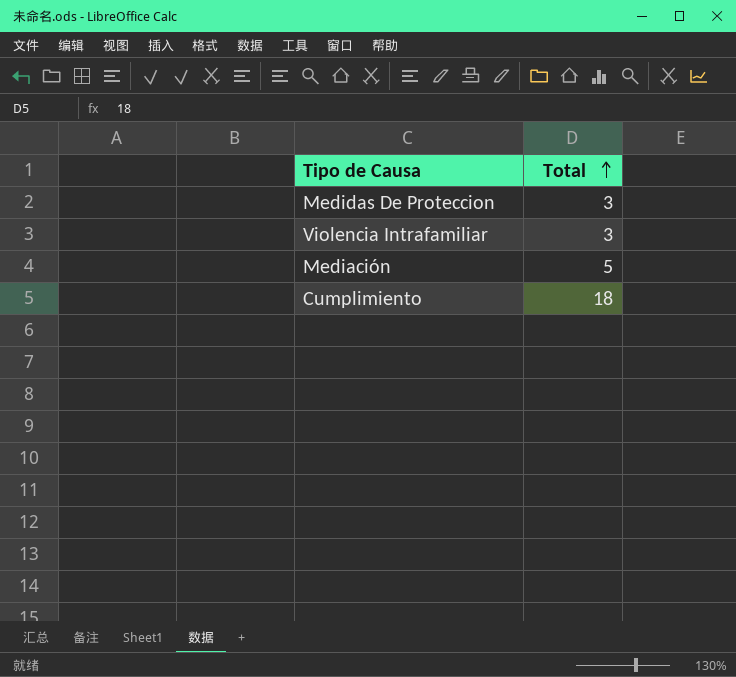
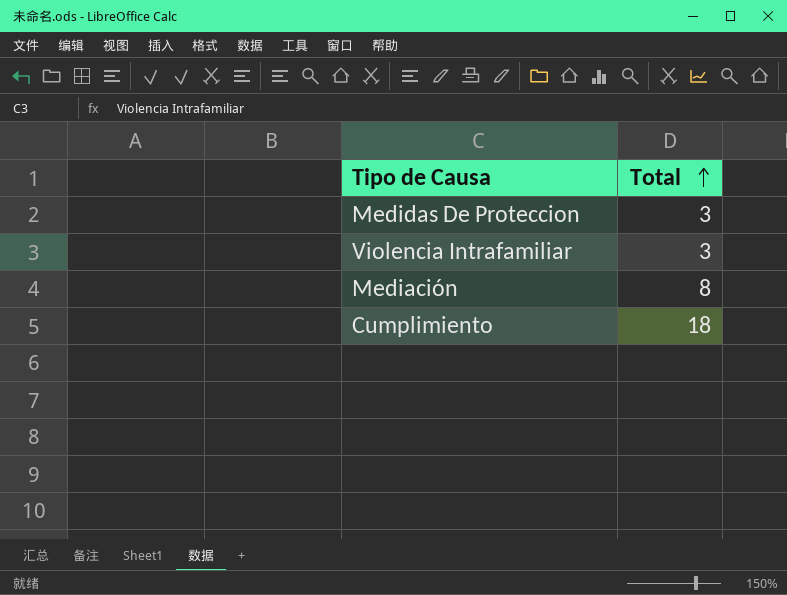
Mediación | Total: 5 -> 8

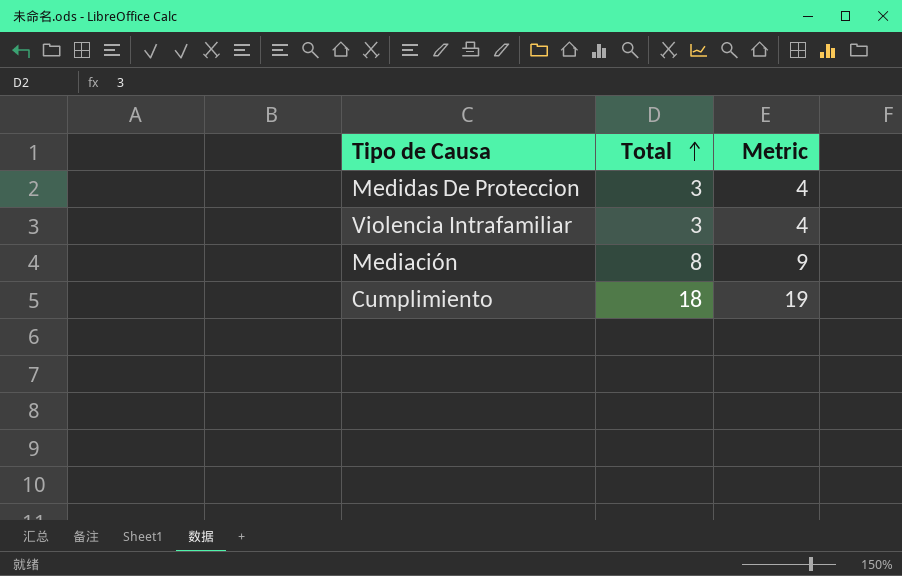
column Metric | formula: none -> [Total] + 1

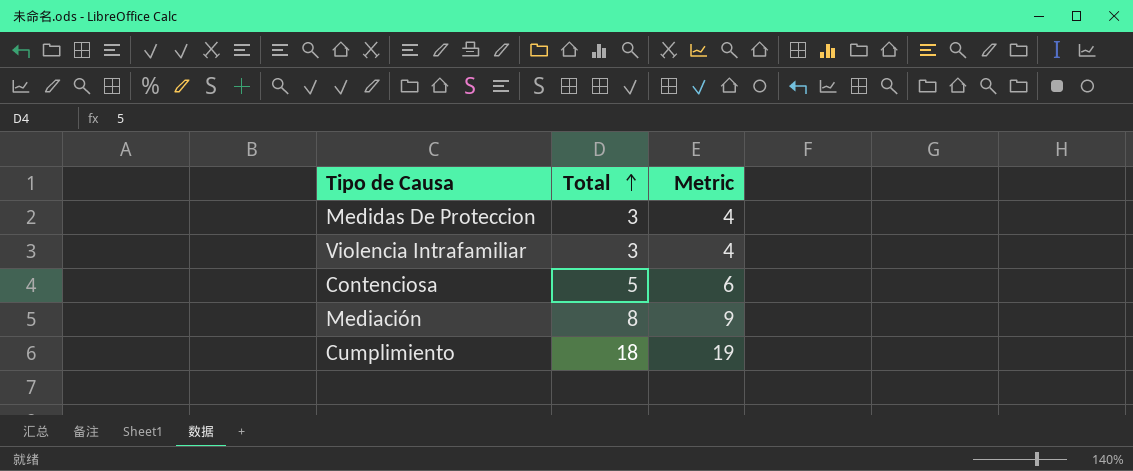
row Contenciosa: none -> 5 | 6

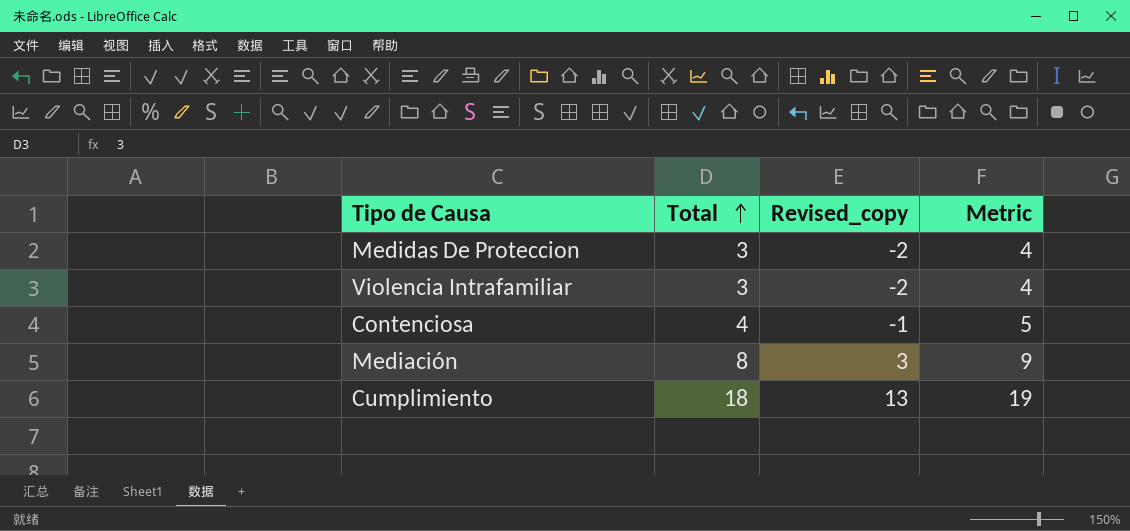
column Revised_copy | formula: none -> [Total] - 5
Contenciosa | Total: 5 -> 4
Contenciosa | Metric: 6 -> 5

